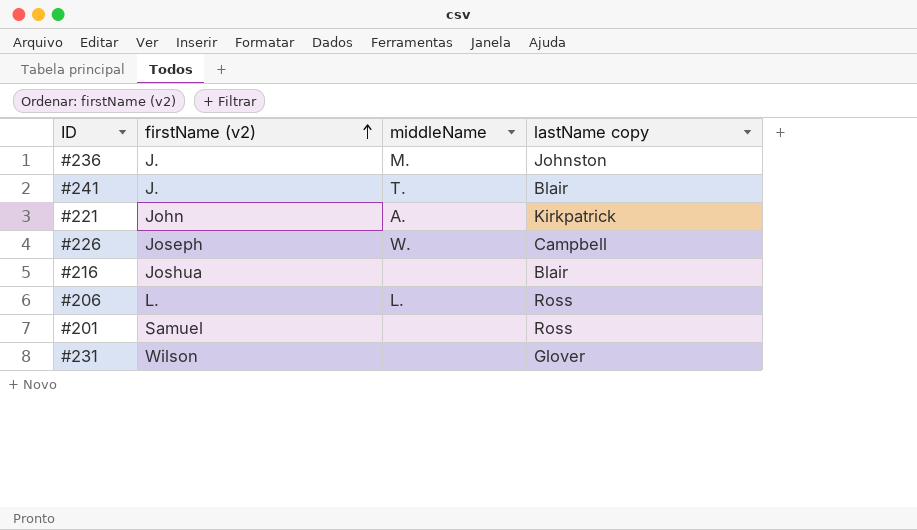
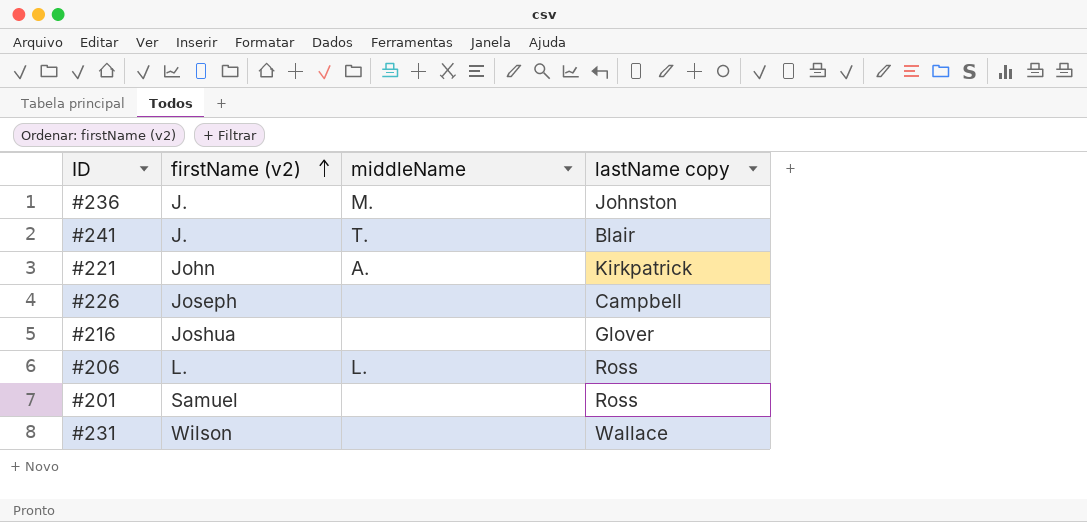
#226 | middleName: W. -> none
#216 | lastName copy: Blair -> Glover
#231 | lastName copy: Glover -> Wallace

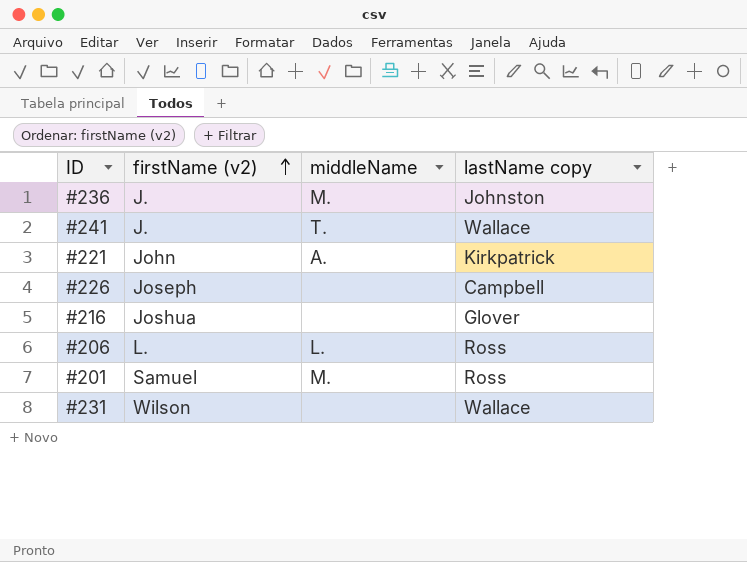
#241 | lastName copy: Blair -> Wallace
#201 | middleName: none -> M.

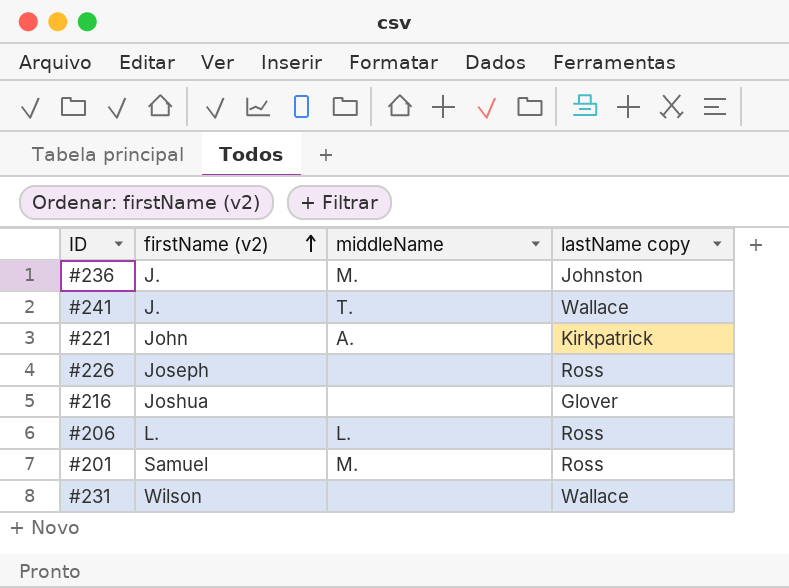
#226 | lastName copy: Campbell -> Ross

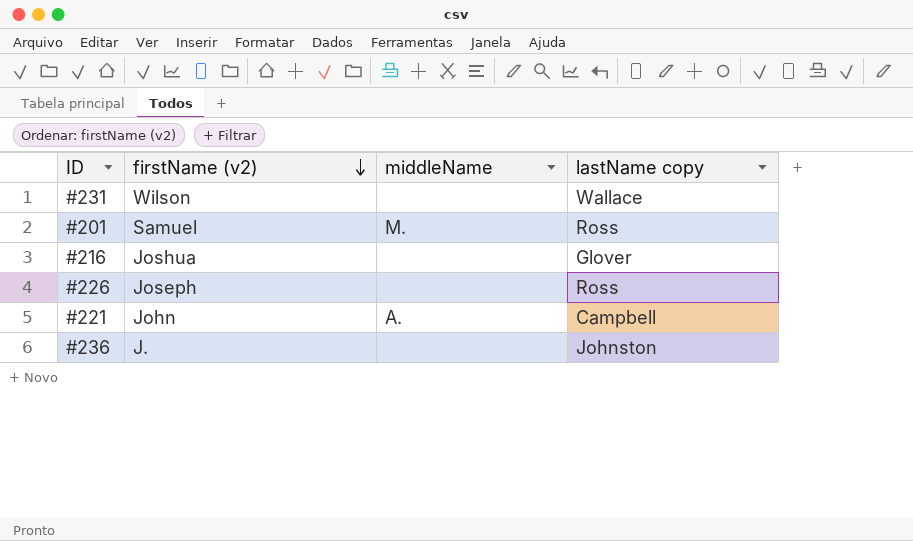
row order: firstName (v2) ascending -> firstName (v2) descending
row #241: J. | T. | Wallace -> none
row #206: L. | L. | Ross -> none
#221 | lastName copy: Kirkpatrick -> Campbell
#236 | middleName: M. -> none

